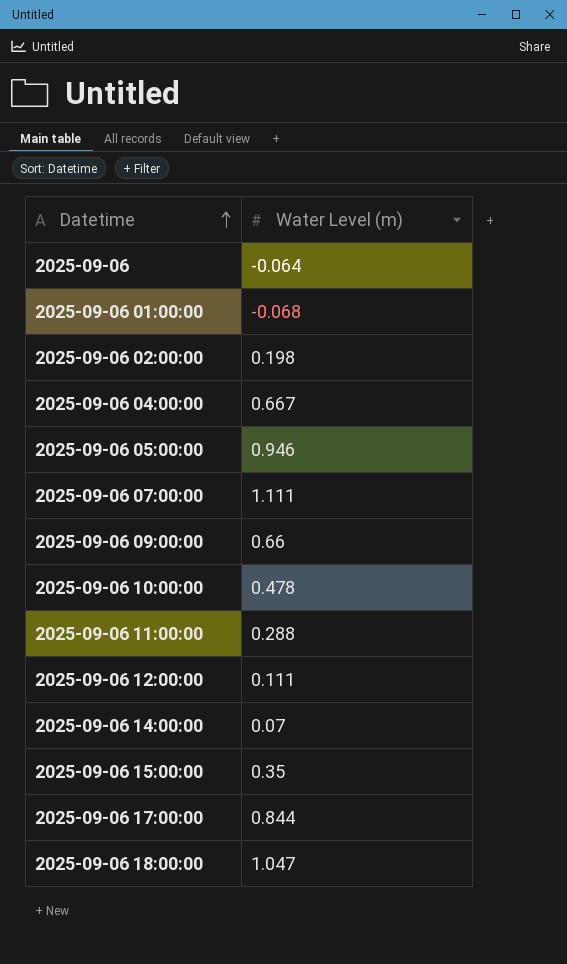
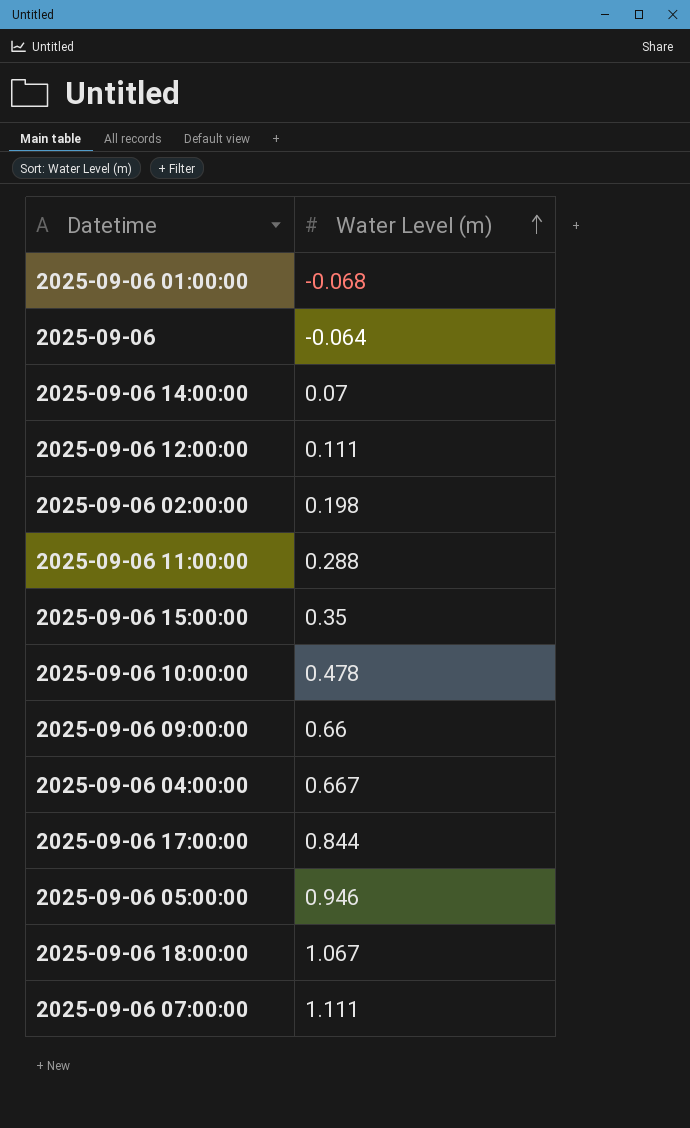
row order: Datetime ascending -> Water Level (m) ascending
2025-09-06 18:00:00 | Water Level (m): 1.047 -> 1.067

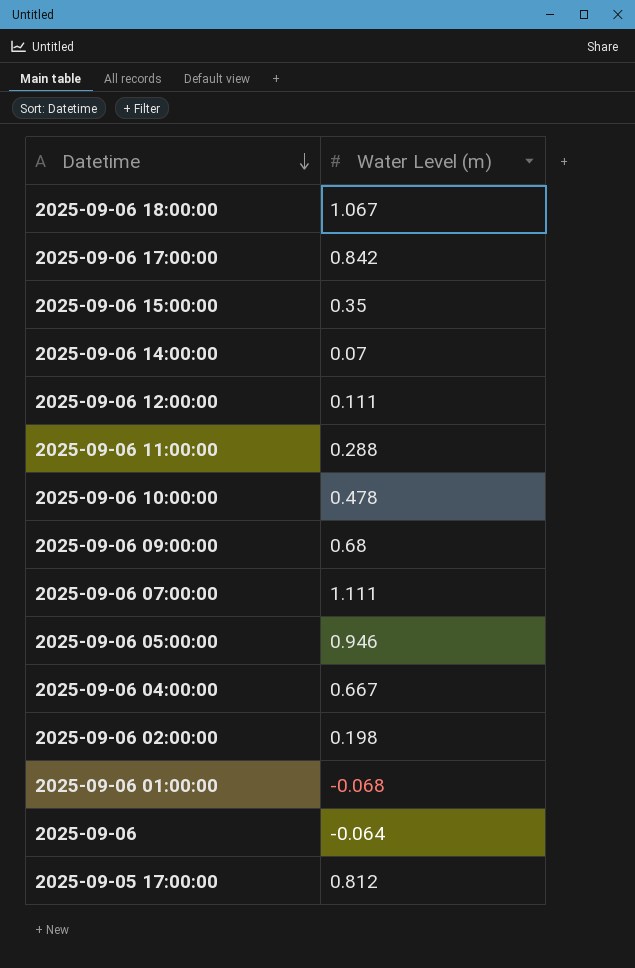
row order: Water Level (m) ascending -> Datetime descending
2025-09-06 17:00:00 | Water Level (m): 0.844 -> 0.842
2025-09-06 09:00:00 | Water Level (m): 0.66 -> 0.68
row 2025-09-05 17:00:00: none -> 0.812

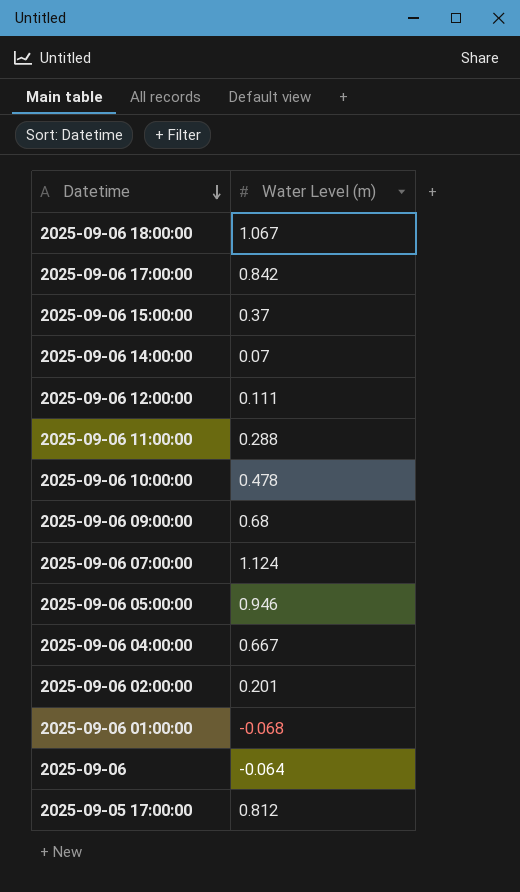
2025-09-06 15:00:00 | Water Level (m): 0.35 -> 0.37
2025-09-06 07:00:00 | Water Level (m): 1.111 -> 1.124
2025-09-06 02:00:00 | Water Level (m): 0.198 -> 0.201

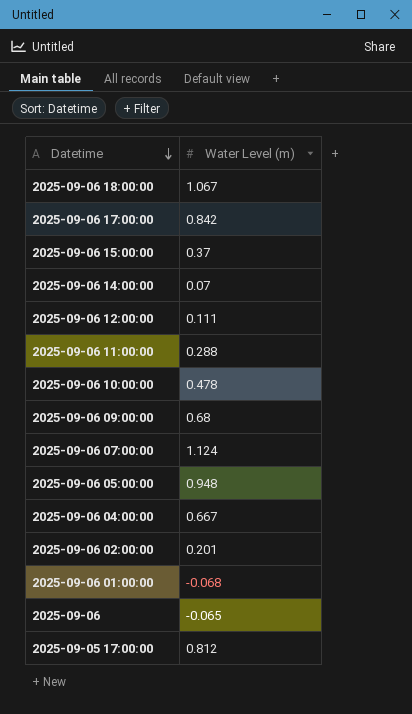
2025-09-06 05:00:00 | Water Level (m): 0.946 -> 0.948
2025-09-06 | Water Level (m): -0.064 -> -0.065

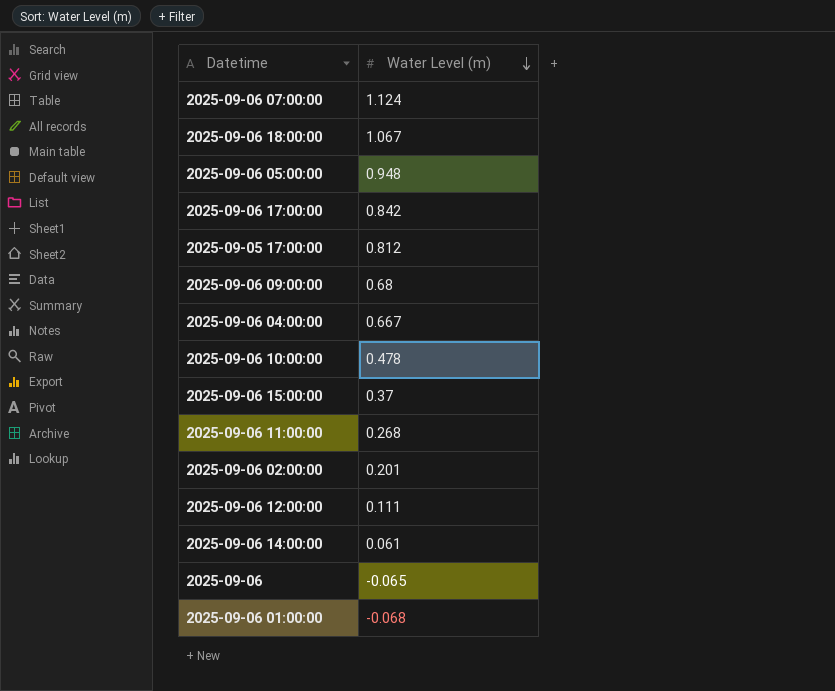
row order: Datetime descending -> Water Level (m) descending
2025-09-06 11:00:00 | Water Level (m): 0.288 -> 0.268
2025-09-06 14:00:00 | Water Level (m): 0.07 -> 0.061

